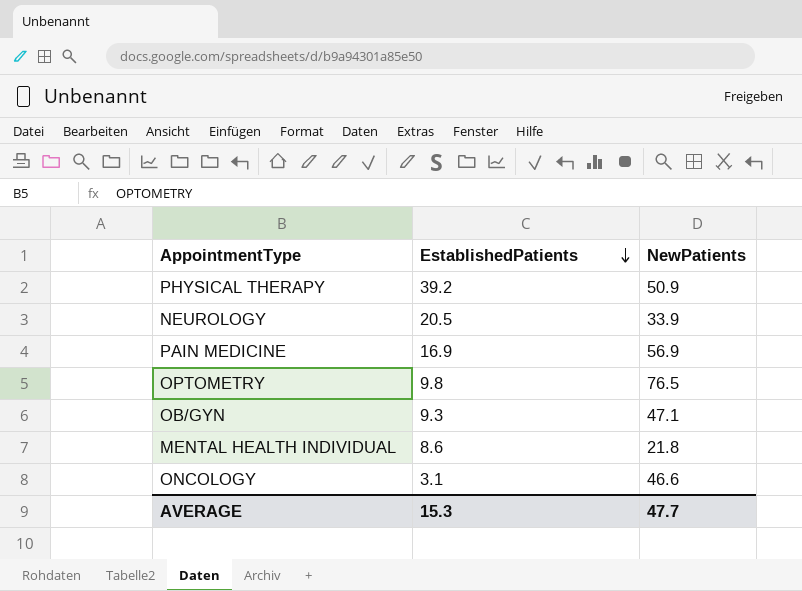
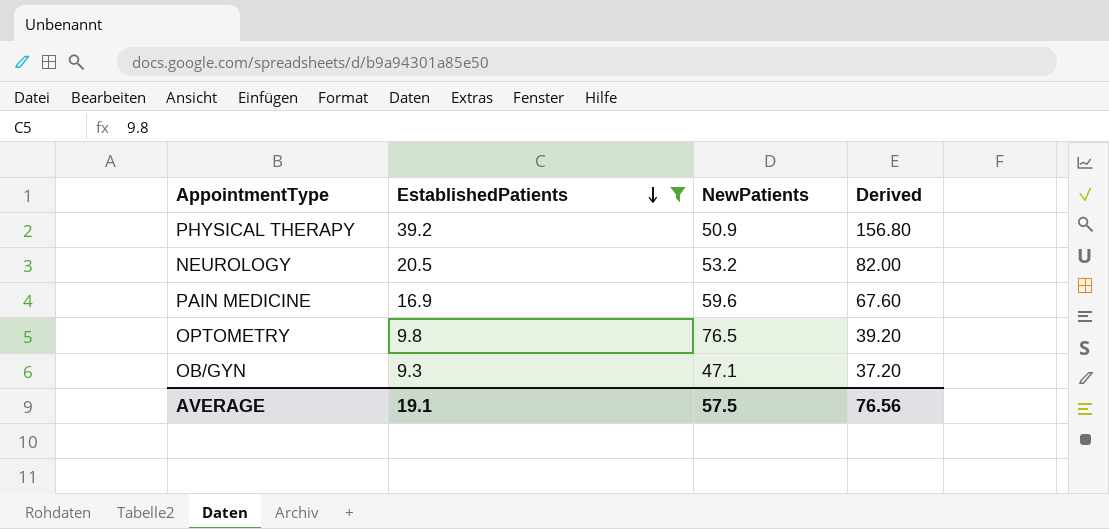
filter: none -> EstablishedPatients >= 9.3
column Derived | formula: none -> [EstablishedPatients] * 4
NEUROLOGY | NewPatients: 33.9 -> 53.2
PAIN MEDICINE | NewPatients: 56.9 -> 59.6
AVERAGE | EstablishedPatients: 15.3 -> 19.1
AVERAGE | NewPatients: 47.7 -> 57.5

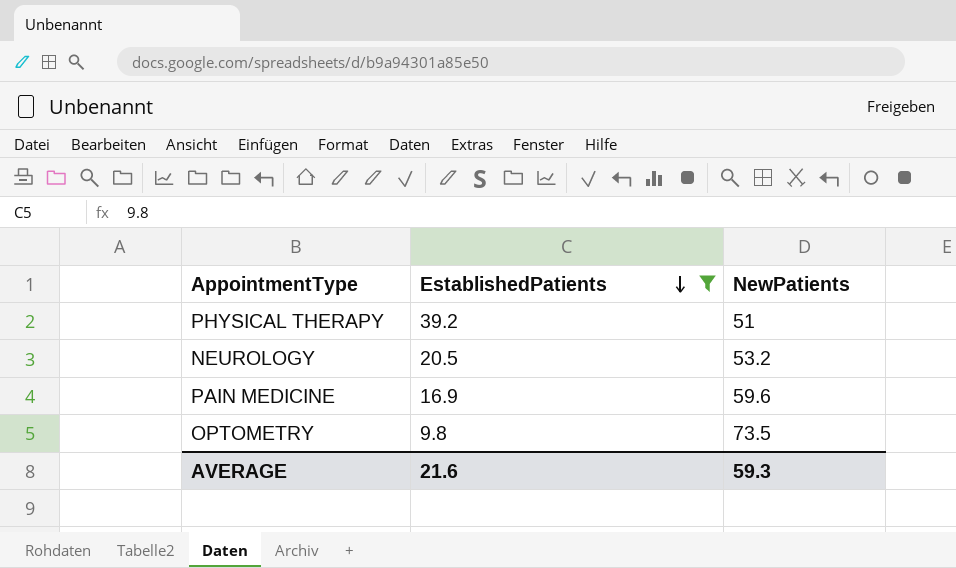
column Derived | formula: [EstablishedPatients] * 4 -> none
row OB/GYN: 9.3 | 47.1 | 37.20 -> none
PHYSICAL THERAPY | NewPatients: 50.9 -> 51
OPTOMETRY | NewPatients: 76.5 -> 73.5
AVERAGE | EstablishedPatients: 19.1 -> 21.6
AVERAGE | NewPatients: 57.5 -> 59.3

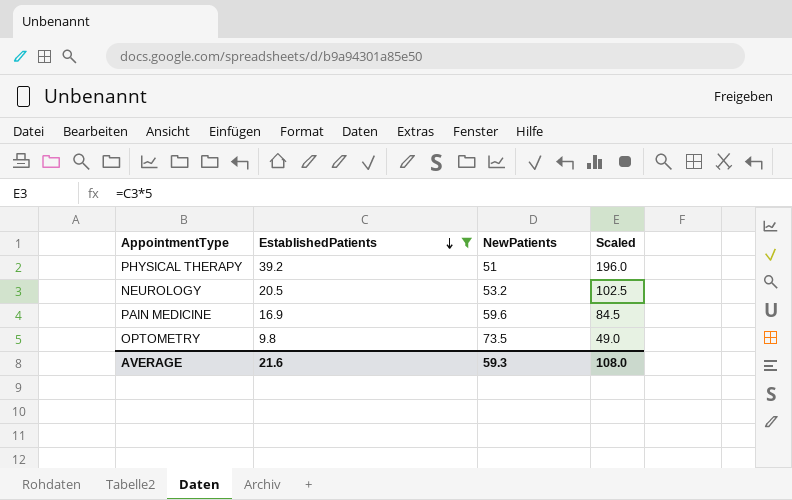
column Scaled | formula: none -> [EstablishedPatients] * 5

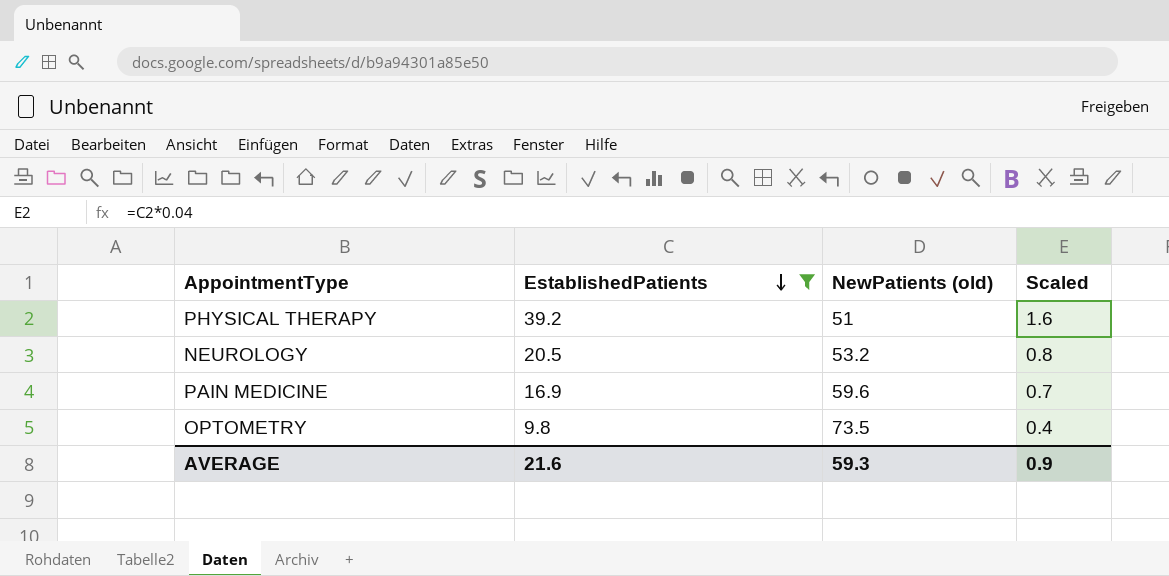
column name: NewPatients -> NewPatients (old)
column Scaled | formula: [EstablishedPatients] * 5 -> [EstablishedPatients] * 0.04
AVERAGE | Scaled: 108.0 -> 0.9

